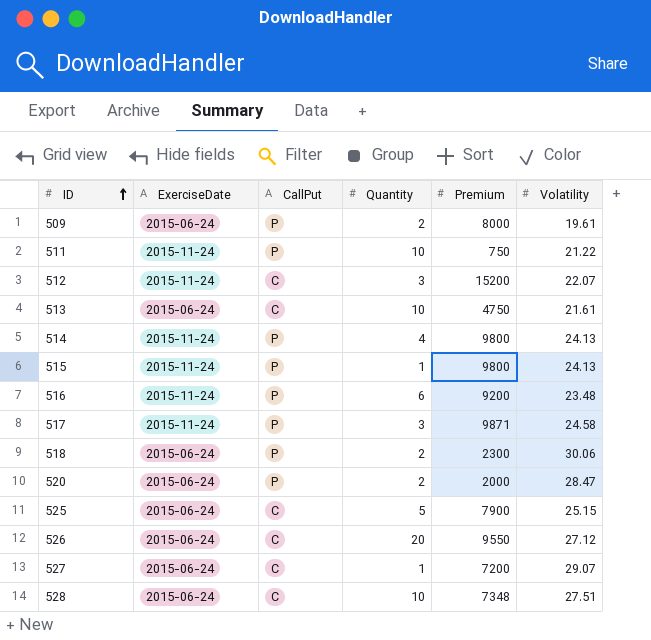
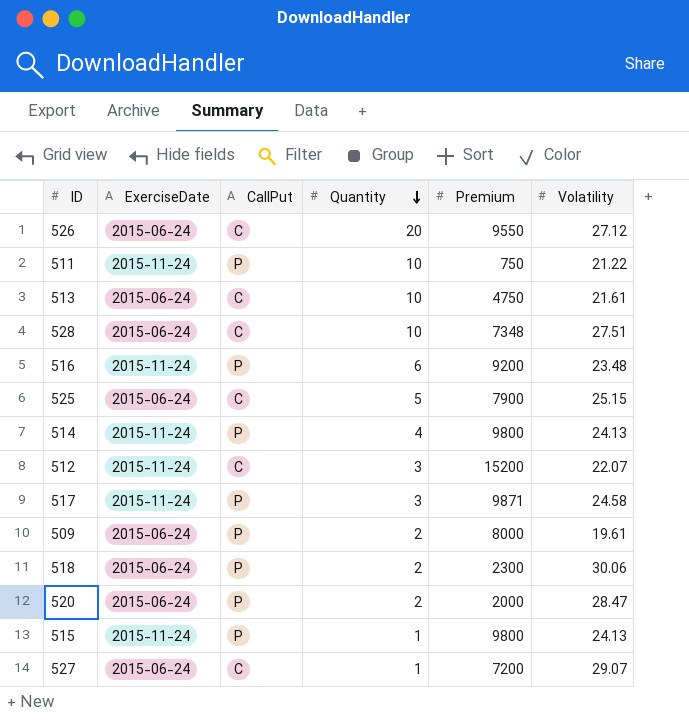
row order: ID ascending -> Quantity descending

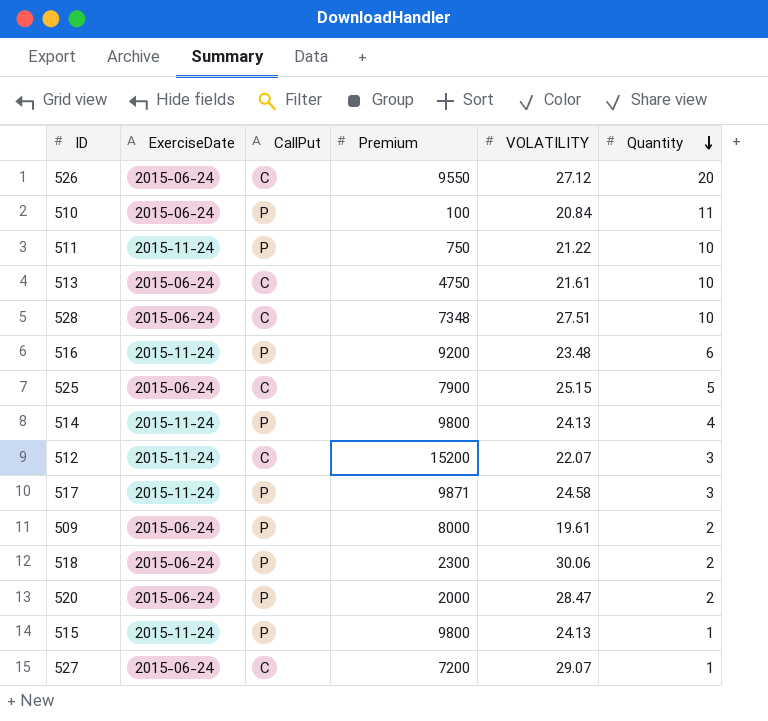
column name: Volatility -> VOLATILITY
column Quantity | position: 4 -> 6
row 510: none -> 2015-06-24 | P | 100 | 20.84 | 11

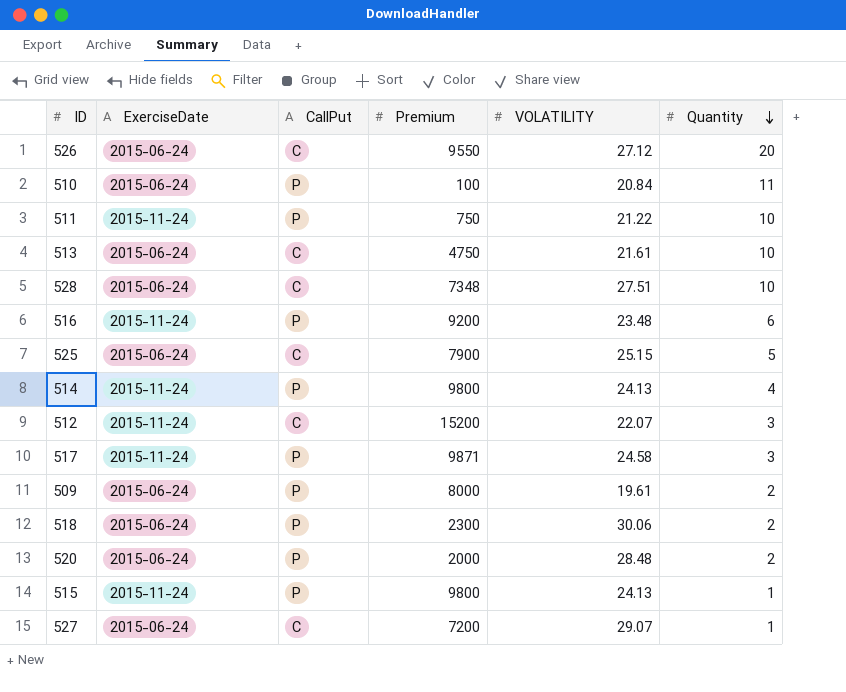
520 | VOLATILITY: 28.47 -> 28.48

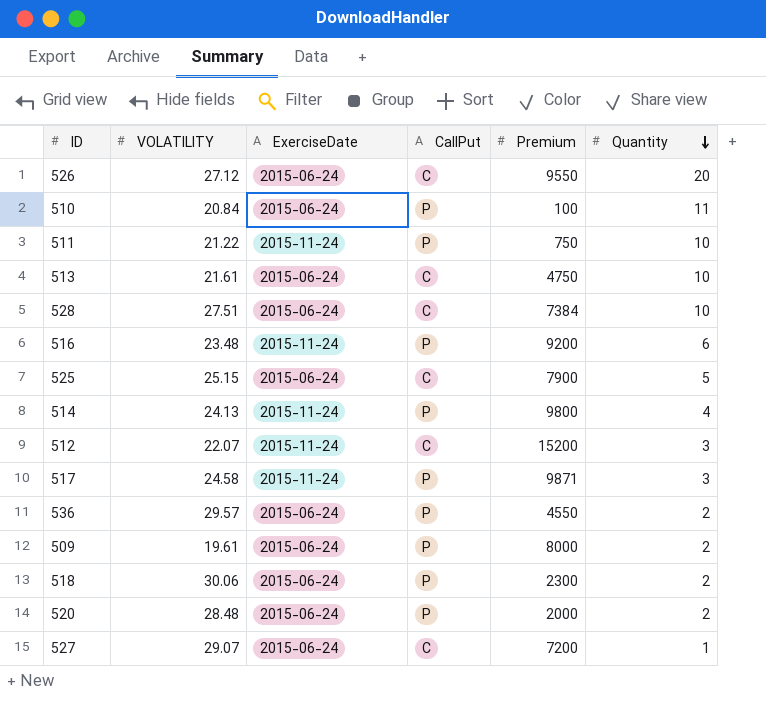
column VOLATILITY | position: 5 -> 2
row 515: 2015-11-24 | P | 9800 | 24.13 | 1 -> none
528 | Premium: 7348 -> 7384
row 536: none -> 29.57 | 2015-06-24 | P | 4550 | 2

